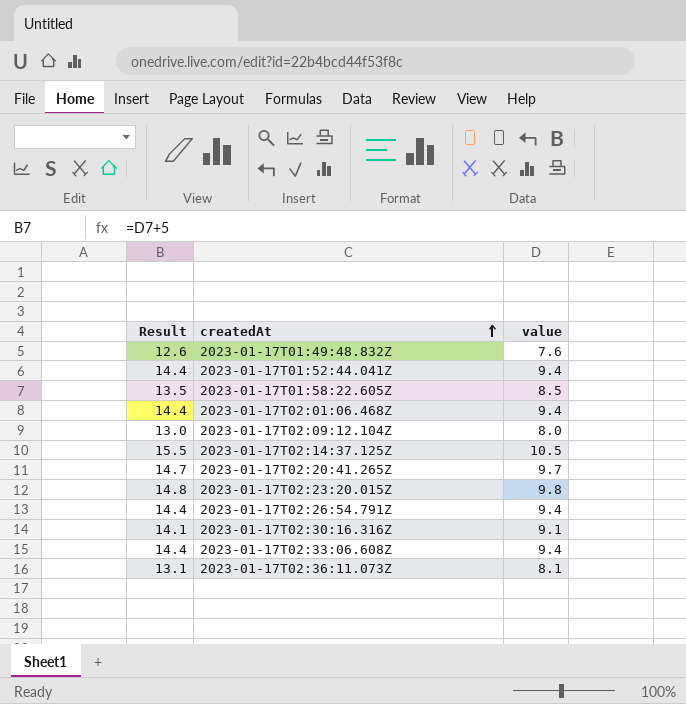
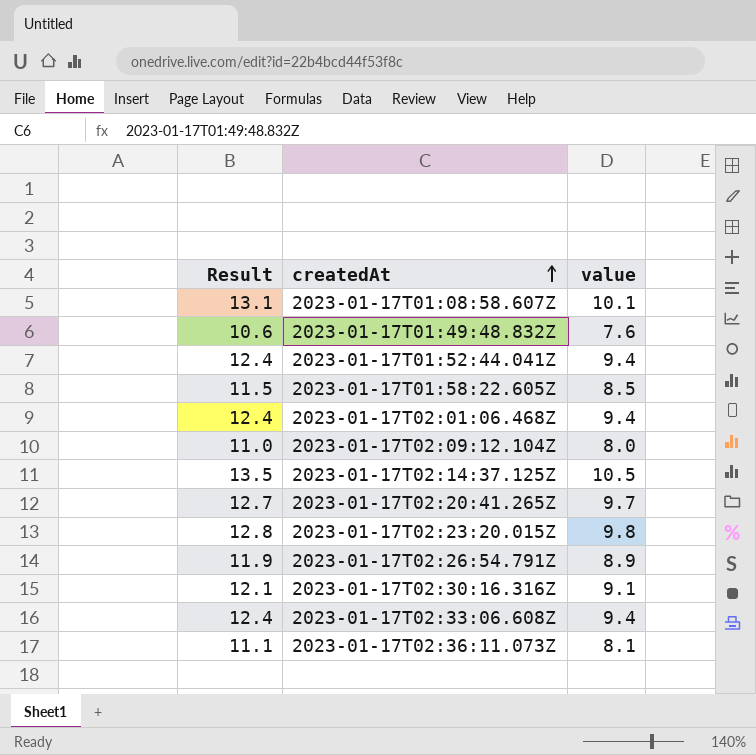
column Result | formula: [value] + 5 -> [value] + 3
row 2023-01-17T01:08:58.607Z: none -> 13.1 | 10.1
2023-01-17T02:26:54.791Z | value: 9.4 -> 8.9

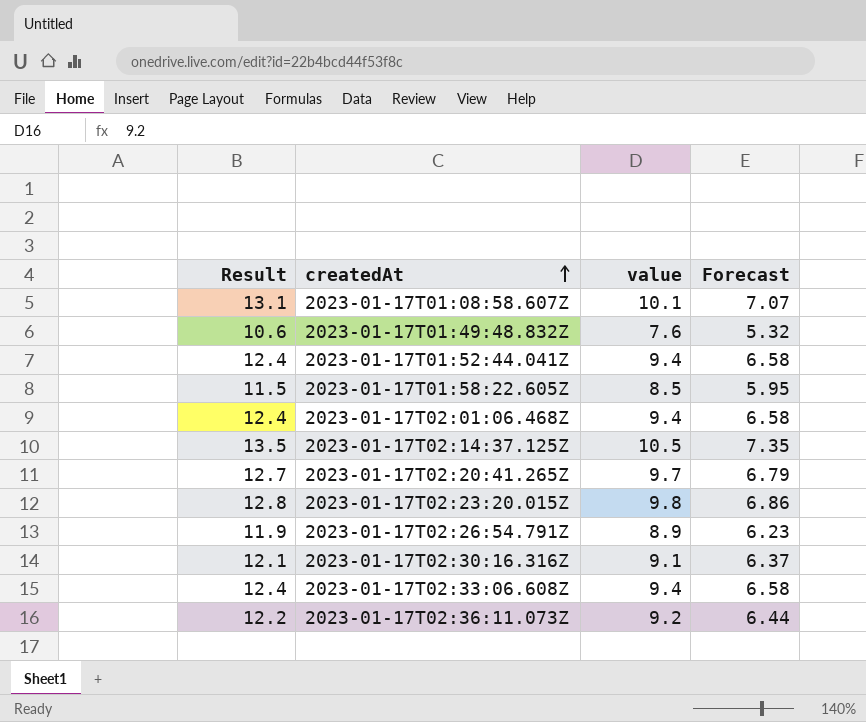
column Forecast | formula: none -> [value] * 0.7
row 2023-01-17T02:09:12.104Z: 11.0 | 8.0 -> none
2023-01-17T02:36:11.073Z | Result: 11.1 -> 12.2
2023-01-17T02:36:11.073Z | value: 8.1 -> 9.2

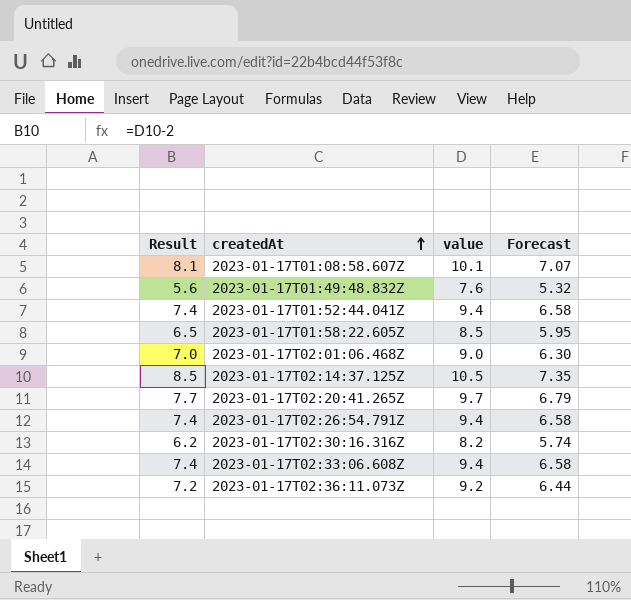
column Result | formula: [value] + 3 -> [value] - 2
row 2023-01-17T02:23:20.015Z: 12.8 | 9.8 | 6.86 -> none
2023-01-17T02:01:06.468Z | value: 9.4 -> 9.0
2023-01-17T02:01:06.468Z | Forecast: 6.58 -> 6.30
2023-01-17T02:26:54.791Z | value: 8.9 -> 9.4
2023-01-17T02:26:54.791Z | Forecast: 6.23 -> 6.58
2023-01-17T02:30:16.316Z | value: 9.1 -> 8.2
2023-01-17T02:30:16.316Z | Forecast: 6.37 -> 5.74

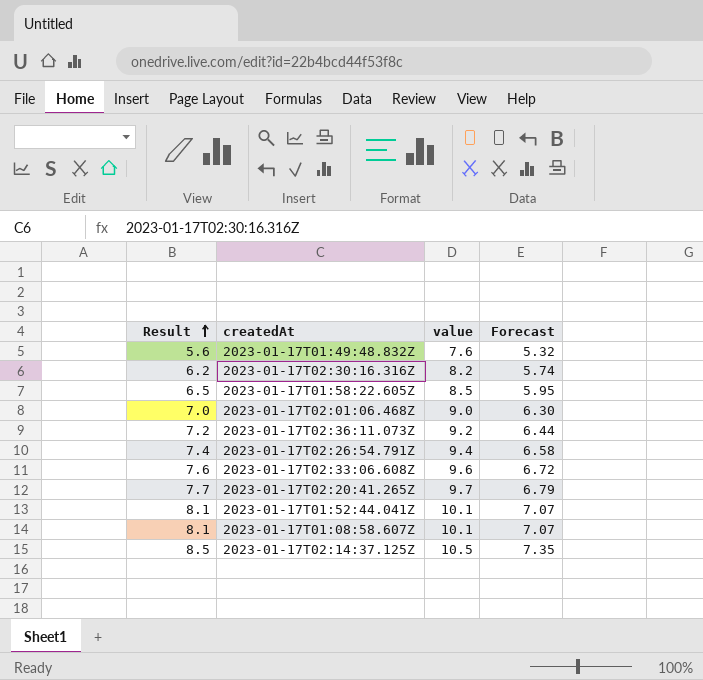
row order: createdAt ascending -> Result ascending
2023-01-17T02:33:06.608Z | Result: 7.4 -> 7.6
2023-01-17T02:33:06.608Z | value: 9.4 -> 9.6
2023-01-17T02:33:06.608Z | Forecast: 6.58 -> 6.72
2023-01-17T01:52:44.041Z | Result: 7.4 -> 8.1
2023-01-17T01:52:44.041Z | value: 9.4 -> 10.1
2023-01-17T01:52:44.041Z | Forecast: 6.58 -> 7.07

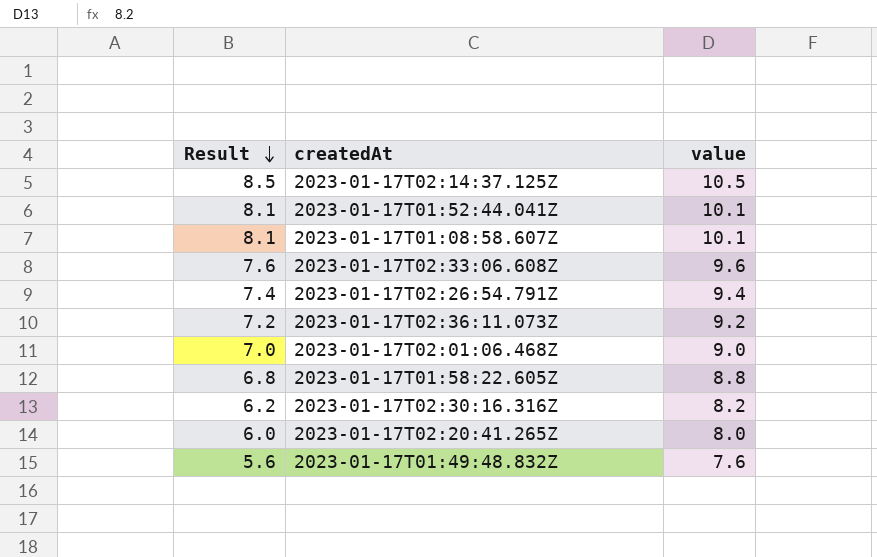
row order: Result ascending -> Result descending
column Forecast | formula: [value] * 0.7 -> none
2023-01-17T01:58:22.605Z | Result: 6.5 -> 6.8
2023-01-17T01:58:22.605Z | value: 8.5 -> 8.8
2023-01-17T02:20:41.265Z | Result: 7.7 -> 6.0
2023-01-17T02:20:41.265Z | value: 9.7 -> 8.0

